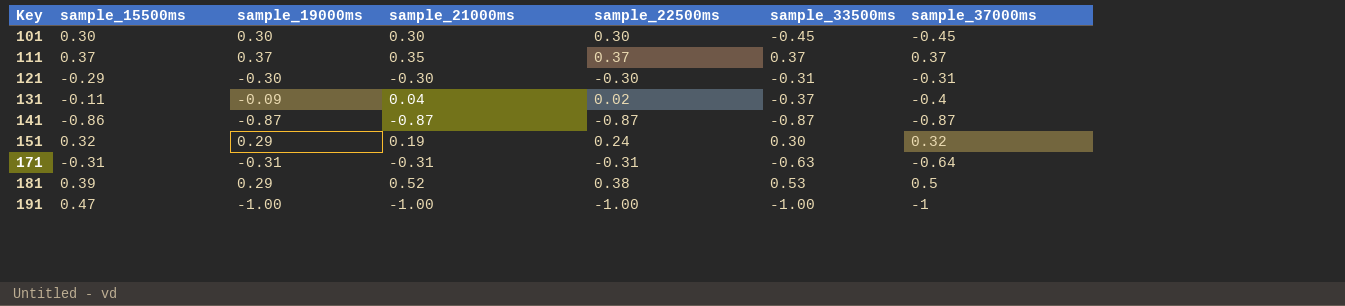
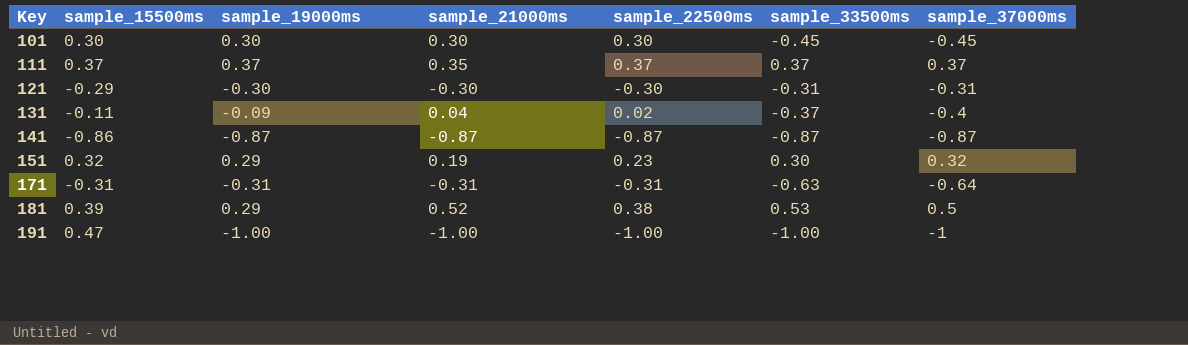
151 | sample_22500ms: 0.24 -> 0.23

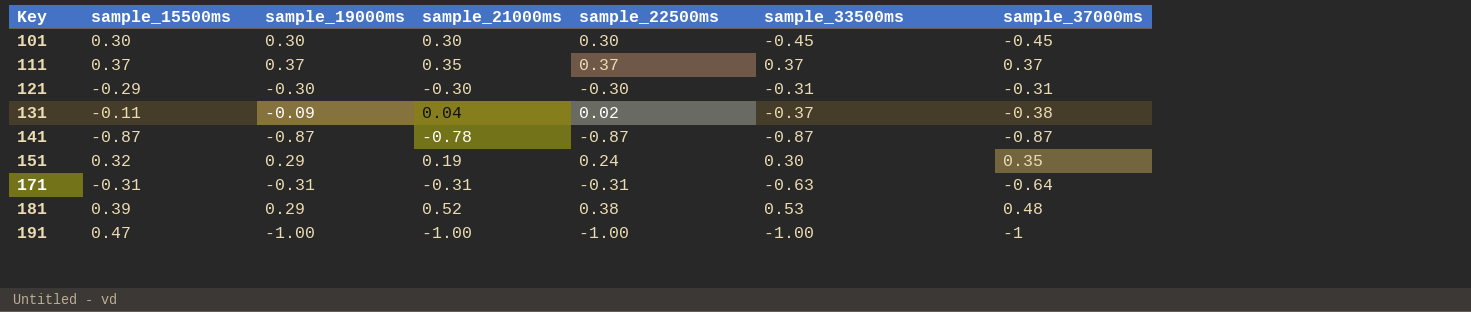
131 | sample_37000ms: -0.4 -> -0.38
141 | sample_15500ms: -0.86 -> -0.87
141 | sample_21000ms: -0.87 -> -0.78
151 | sample_22500ms: 0.23 -> 0.24
151 | sample_37000ms: 0.32 -> 0.35
181 | sample_37000ms: 0.5 -> 0.48

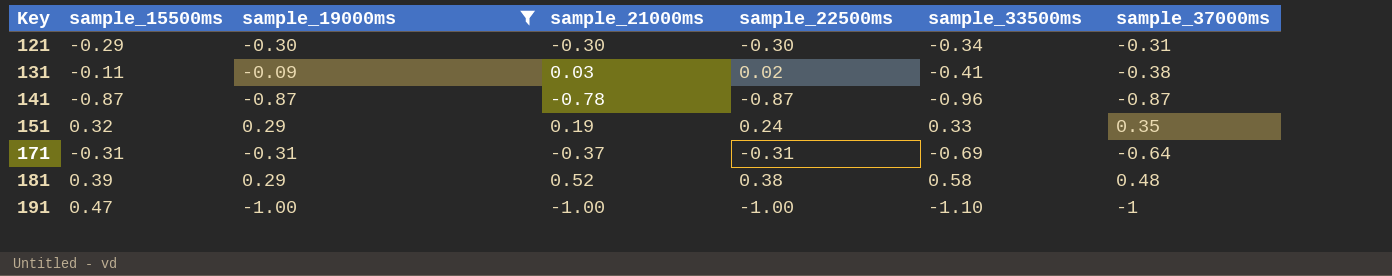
filter: none -> sample_19000ms <= 0.29
121 | sample_33500ms: -0.31 -> -0.34
131 | sample_21000ms: 0.04 -> 0.03
131 | sample_33500ms: -0.37 -> -0.41
141 | sample_33500ms: -0.87 -> -0.96
151 | sample_33500ms: 0.30 -> 0.33
171 | sample_21000ms: -0.31 -> -0.37
171 | sample_33500ms: -0.63 -> -0.69
181 | sample_33500ms: 0.53 -> 0.58
191 | sample_33500ms: -1.00 -> -1.10

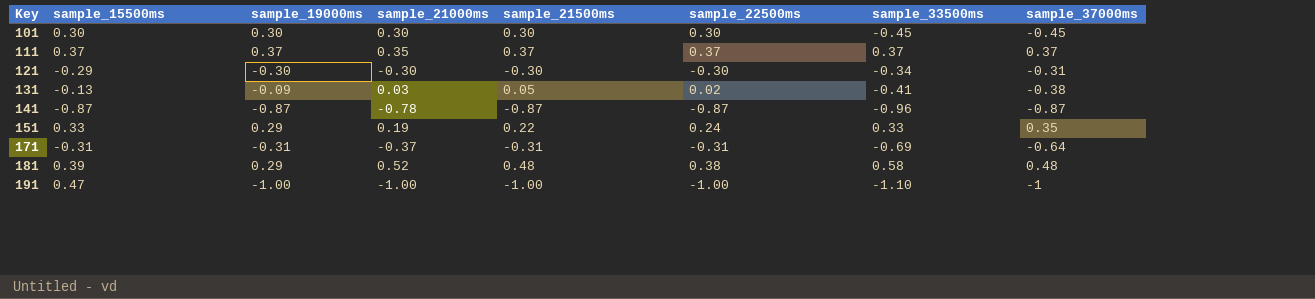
filter: sample_19000ms <= 0.29 -> none
column sample_21500ms | position: none -> 5
131 | sample_15500ms: -0.11 -> -0.13
151 | sample_15500ms: 0.32 -> 0.33

